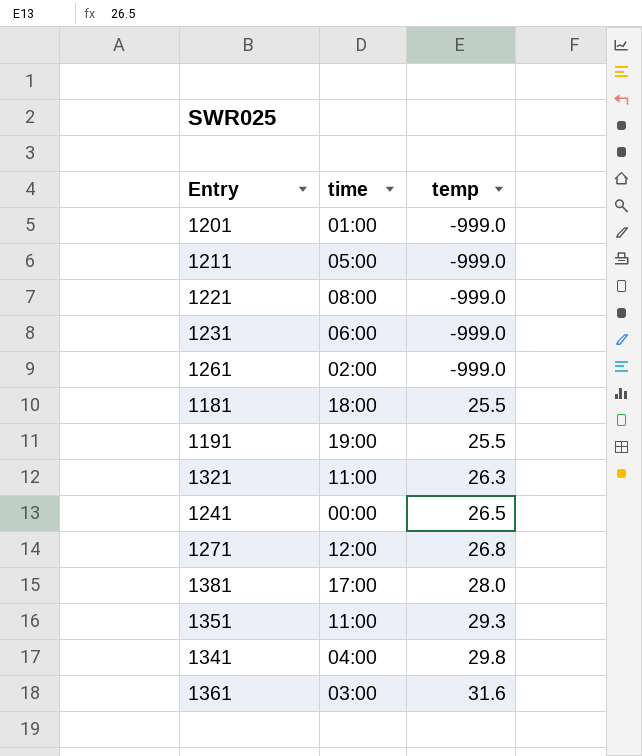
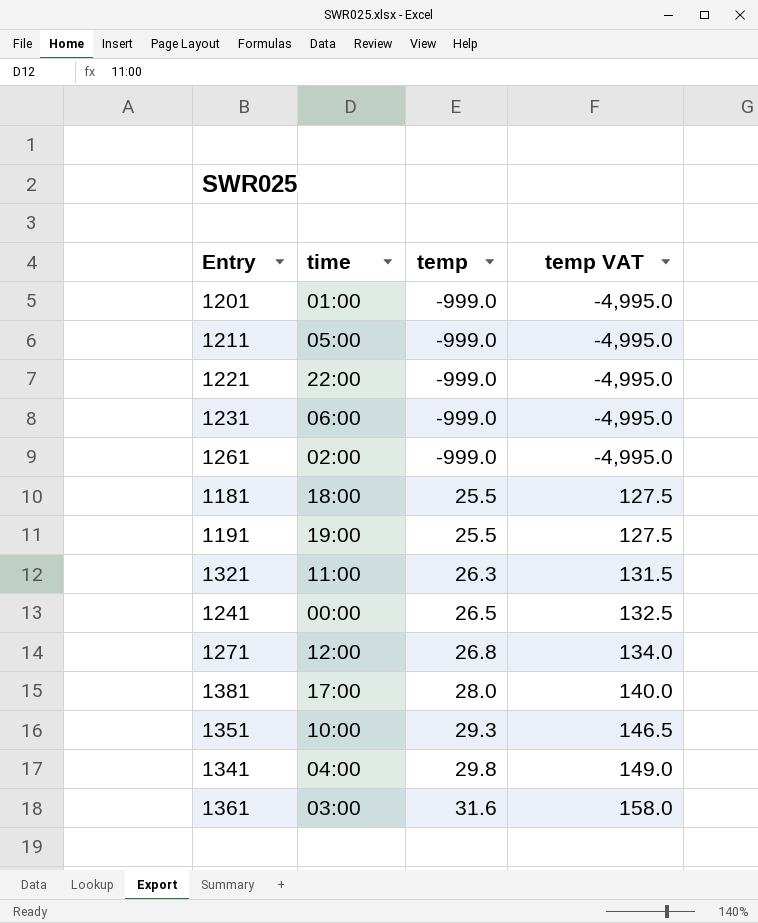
column temp VAT | formula: none -> [temp] * 5
1221 | time: 08:00 -> 22:00
1351 | time: 11:00 -> 10:00

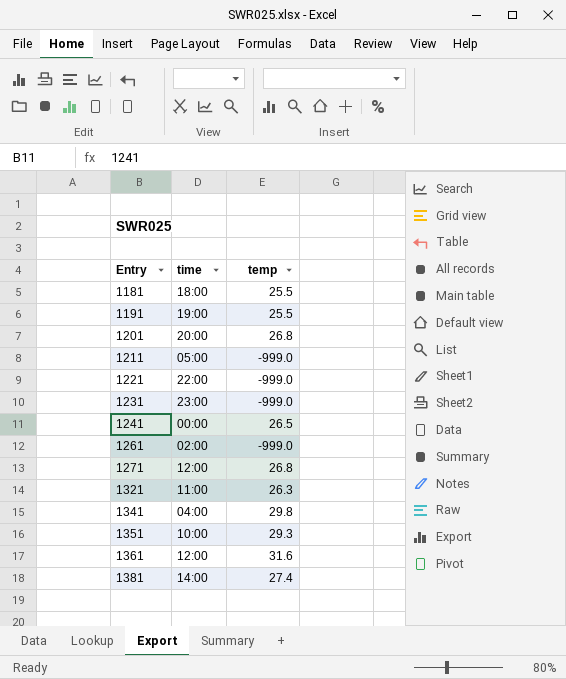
row order: temp ascending -> Entry ascending
column temp VAT | formula: [temp] * 5 -> none
1201 | time: 01:00 -> 20:00
1201 | temp: -999.0 -> 26.8
1231 | time: 06:00 -> 23:00
1361 | time: 03:00 -> 12:00
1381 | time: 17:00 -> 14:00
1381 | temp: 28.0 -> 27.4

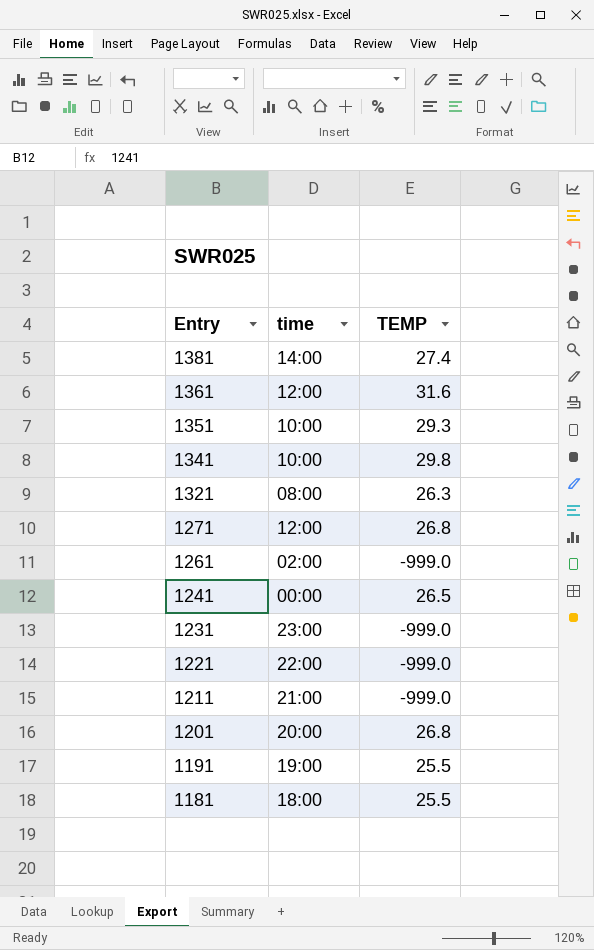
row order: Entry ascending -> Entry descending
column name: temp -> TEMP
1341 | time: 04:00 -> 10:00
1321 | time: 11:00 -> 08:00
1211 | time: 05:00 -> 21:00

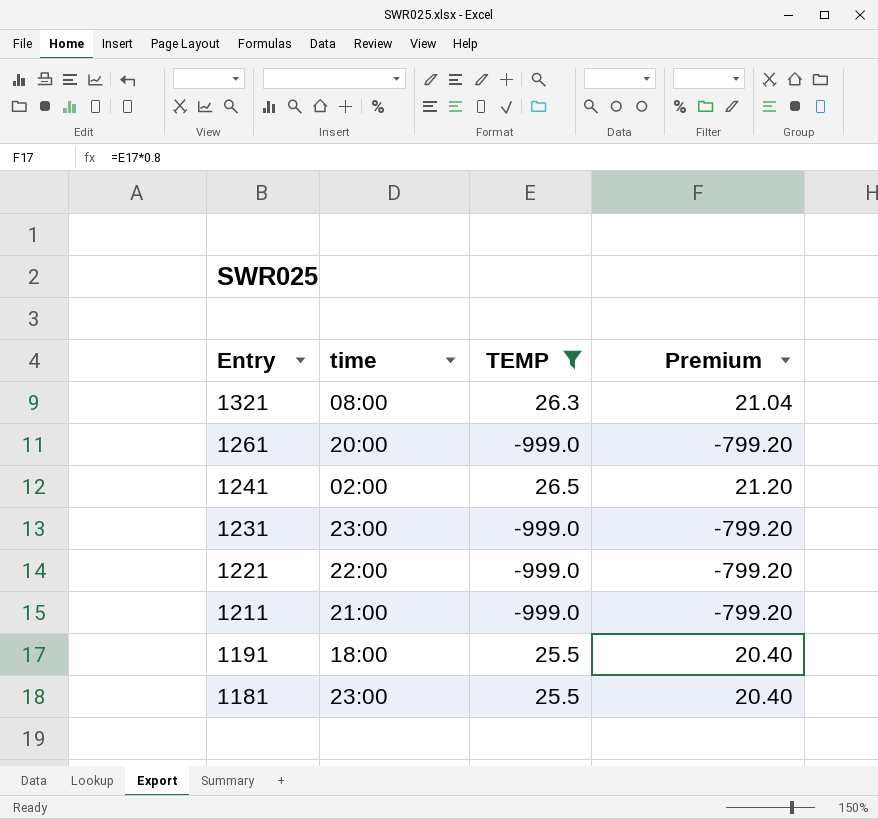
filter: none -> TEMP <= 26.5
column Premium | formula: none -> [TEMP] * 0.8
1261 | time: 02:00 -> 20:00
1241 | time: 00:00 -> 02:00
1191 | time: 19:00 -> 18:00
1181 | time: 18:00 -> 23:00

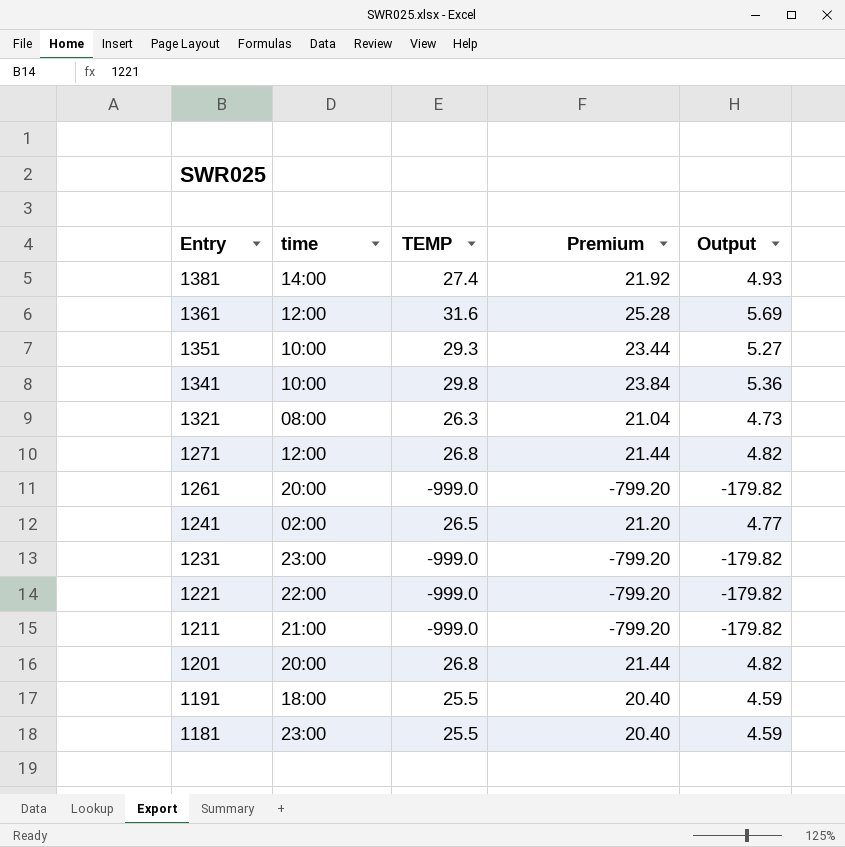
filter: TEMP <= 26.5 -> none
column Output | formula: none -> [TEMP] * 0.18

